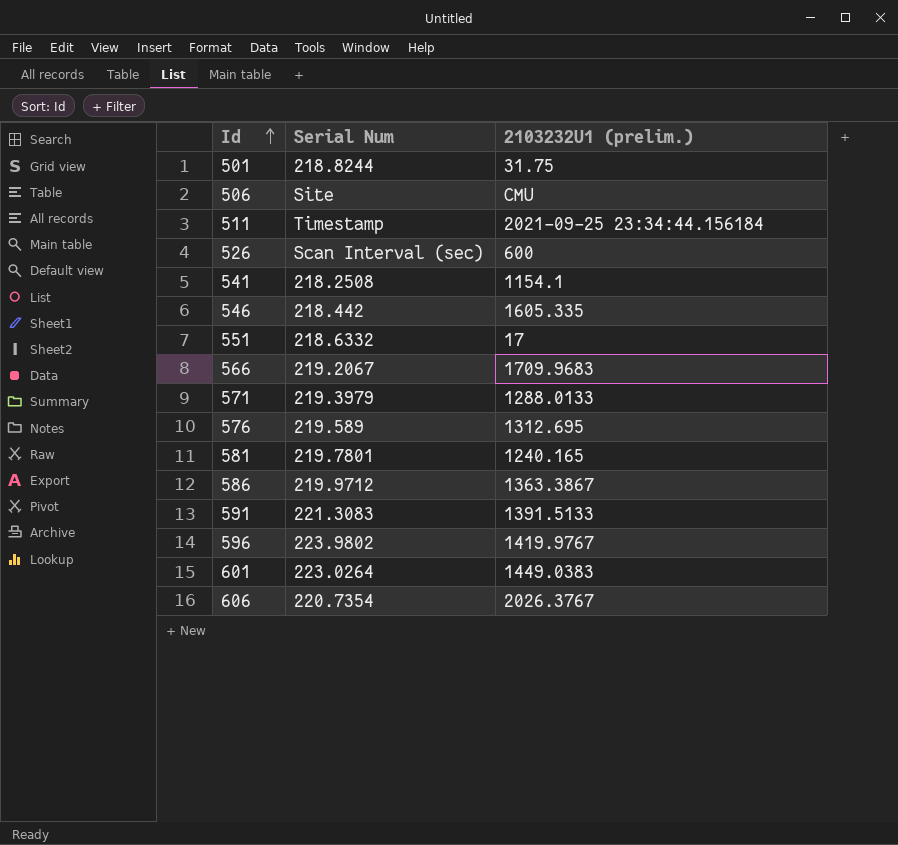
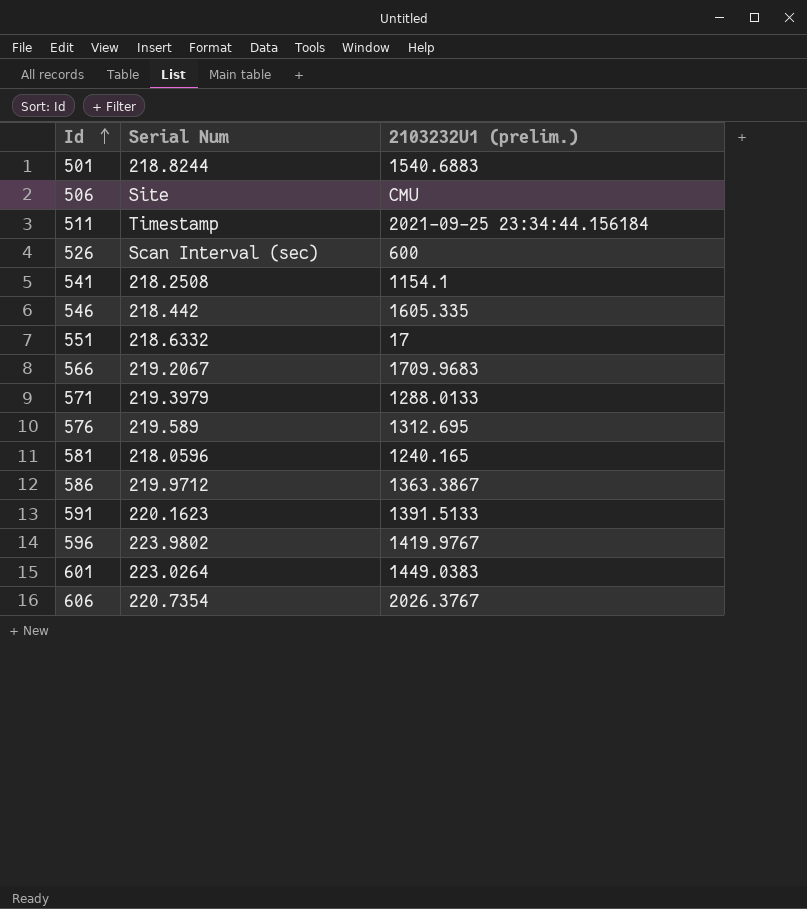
501 | 2103232U1 (prelim.): 31.75 -> 1540.6883
581 | Serial Num: 219.7801 -> 218.0596
591 | Serial Num: 221.3083 -> 220.1623

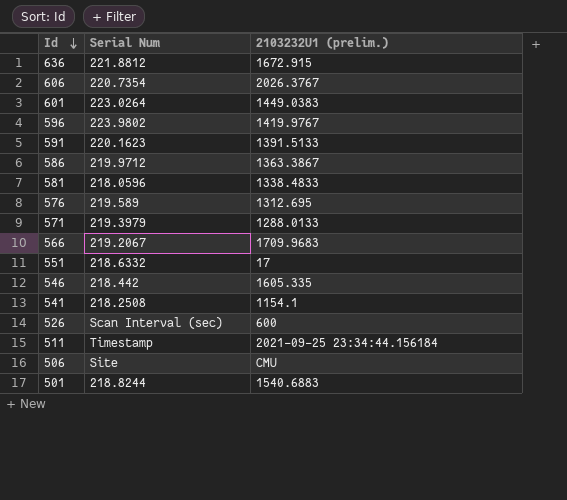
row order: Id ascending -> Id descending
row 636: none -> 221.8812 | 1672.915
581 | 2103232U1 (prelim.): 1240.165 -> 1338.4833

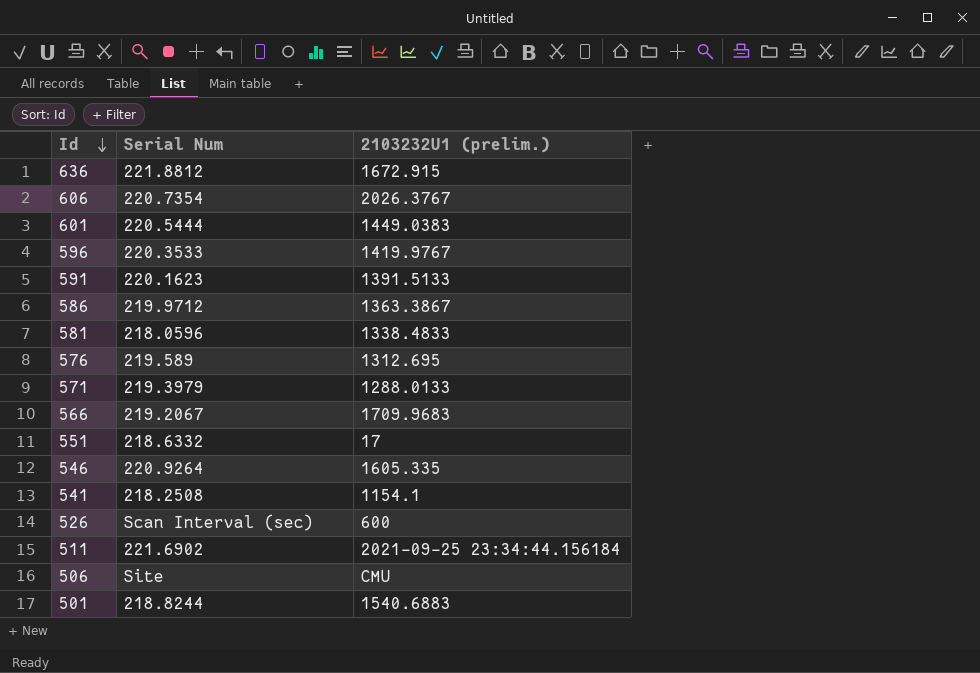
601 | Serial Num: 223.0264 -> 220.5444
596 | Serial Num: 223.9802 -> 220.3533
546 | Serial Num: 218.442 -> 220.9264
511 | Serial Num: Timestamp -> 221.6902

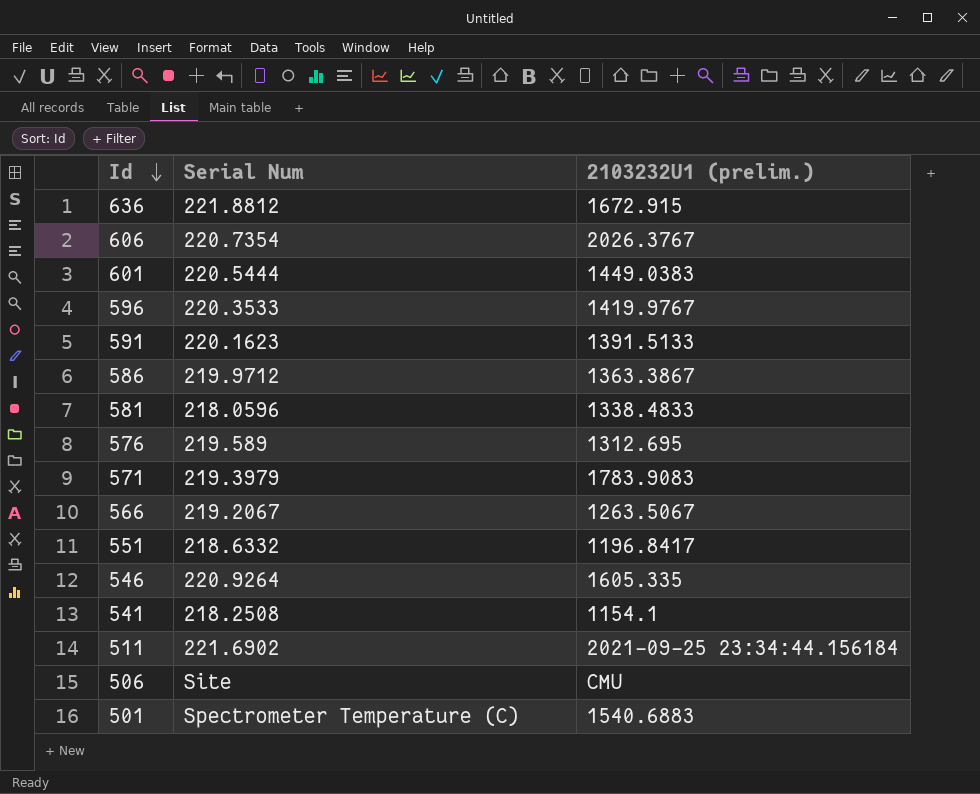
row 526: Scan Interval (sec) | 600 -> none
571 | 2103232U1 (prelim.): 1288.0133 -> 1783.9083
566 | 2103232U1 (prelim.): 1709.9683 -> 1263.5067
551 | 2103232U1 (prelim.): 17 -> 1196.8417
501 | Serial Num: 218.8244 -> Spectrometer Temperature (C)

